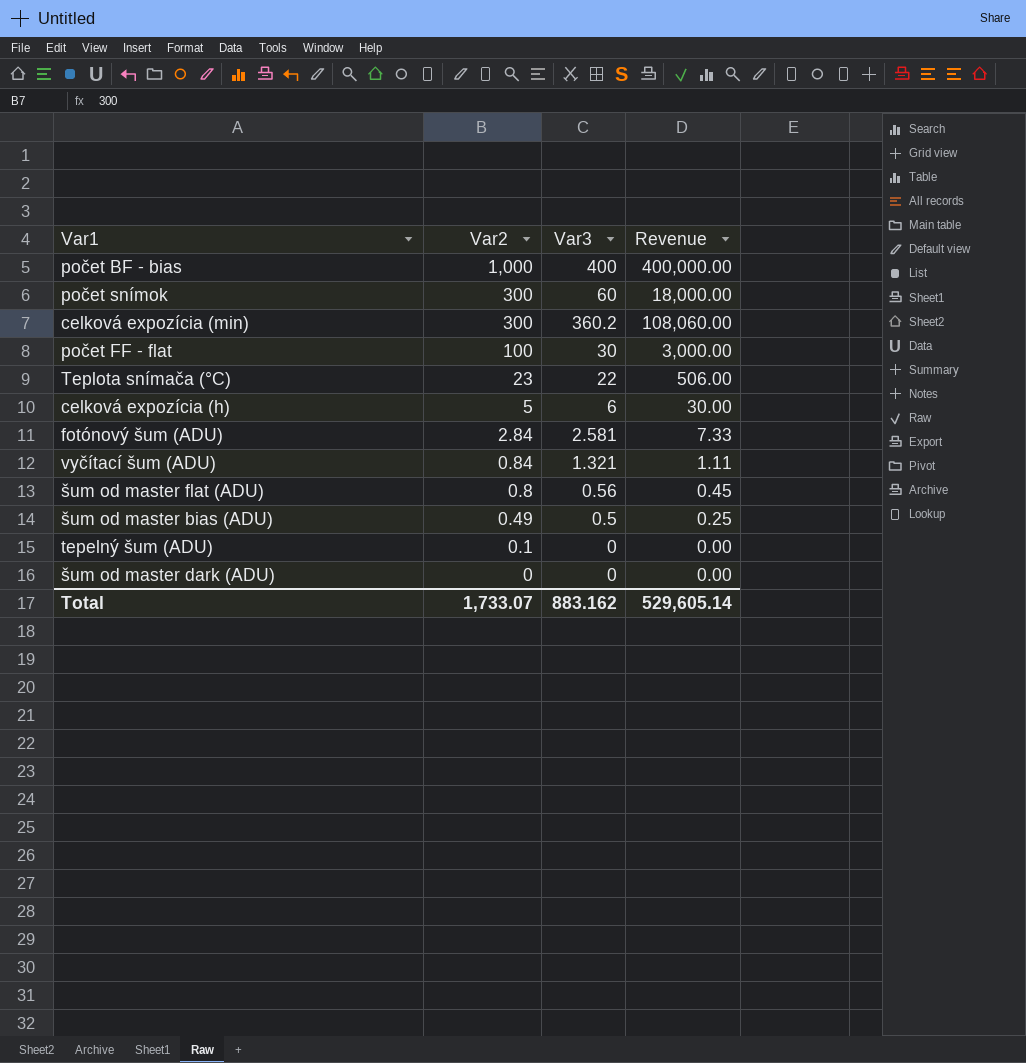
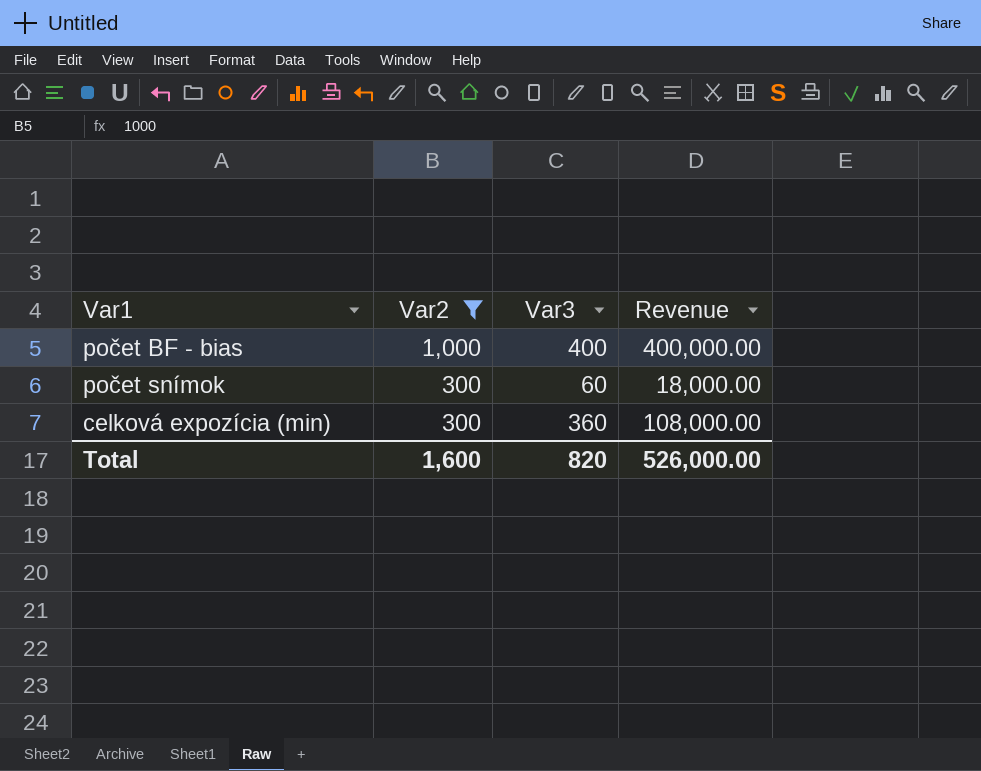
filter: none -> Var2 >= 300
celková expozícia (min) | Var3: 360.2 -> 360
celková expozícia (min) | Revenue: 108,060.00 -> 108,000.00
Total | Var2: 1,733.07 -> 1,600
Total | Var3: 883.162 -> 820
Total | Revenue: 529,605.14 -> 526,000.00

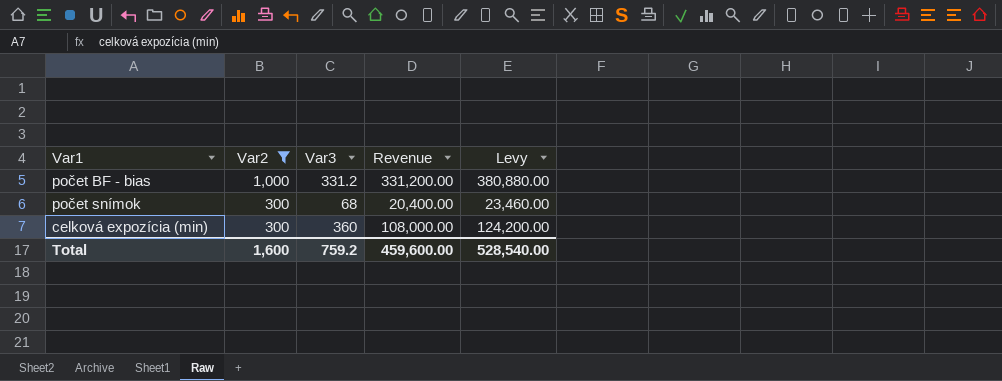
column Levy | formula: none -> [Revenue] * 1.15
počet BF - bias | Var3: 400 -> 331.2
počet BF - bias | Revenue: 400,000.00 -> 331,200.00
počet snímok | Var3: 60 -> 68
počet snímok | Revenue: 18,000.00 -> 20,400.00
Total | Var3: 820 -> 759.2
Total | Revenue: 526,000.00 -> 459,600.00

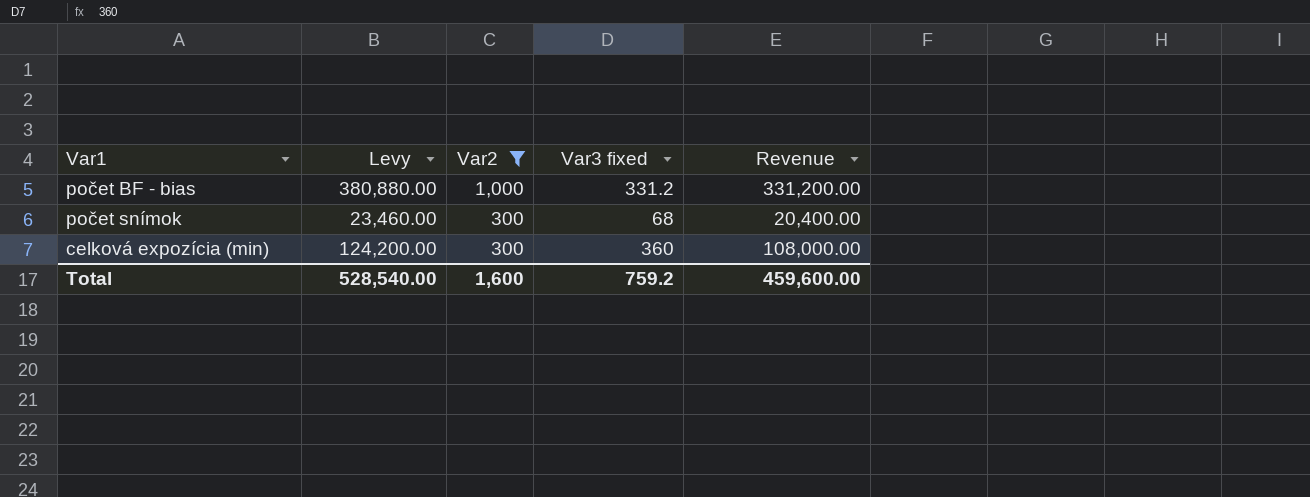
column Levy | position: 5 -> 2
column name: Var3 -> Var3 fixed

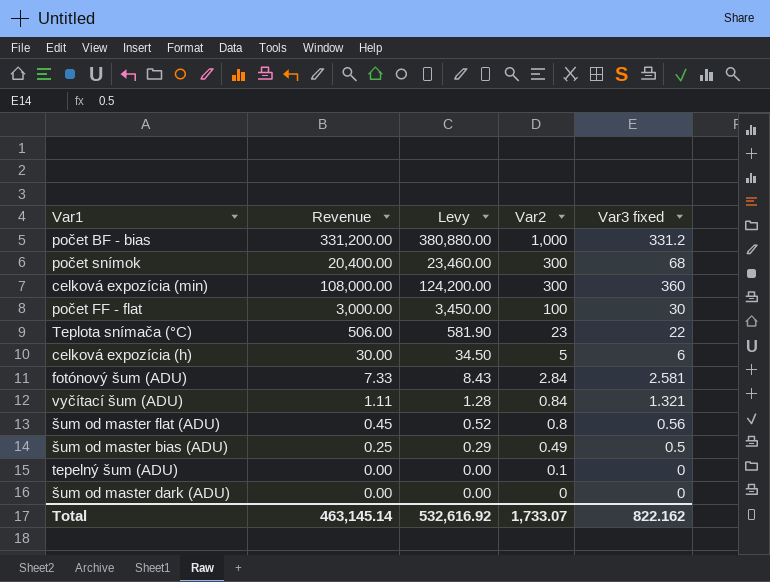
filter: Var2 >= 300 -> none
column Revenue | position: 5 -> 2
Total | Revenue: 459,600.00 -> 463,145.14
Total | Levy: 528,540.00 -> 532,616.92
Total | Var2: 1,600 -> 1,733.07
Total | Var3 fixed: 759.2 -> 822.162

